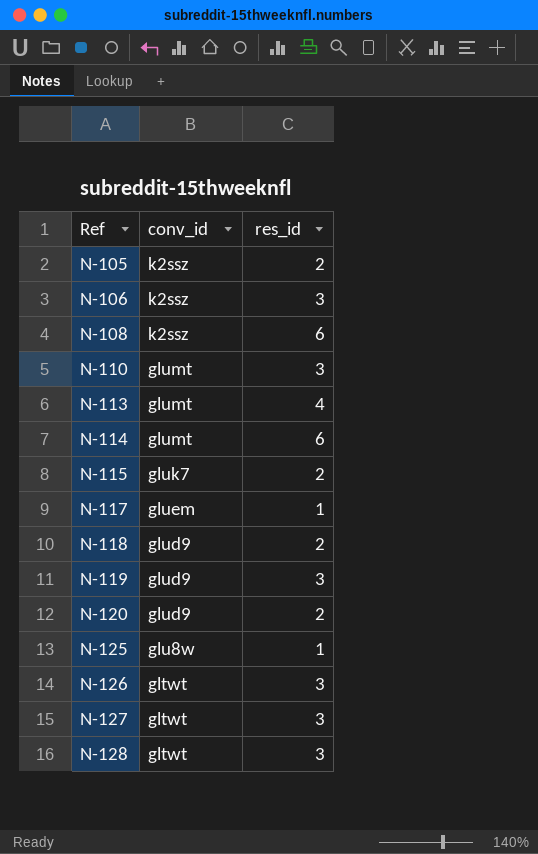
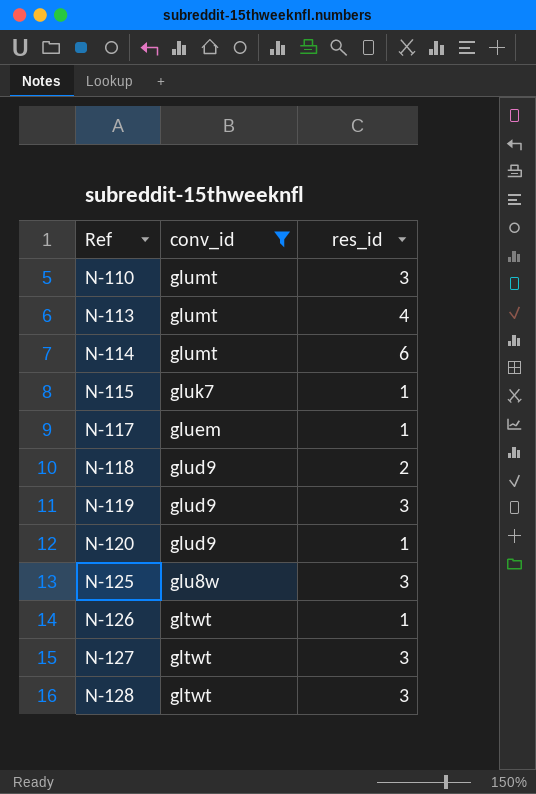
filter: none -> conv_id != k2ssz
N-115 | res_id: 2 -> 1
N-120 | res_id: 2 -> 1
N-125 | res_id: 1 -> 3
N-126 | res_id: 3 -> 1

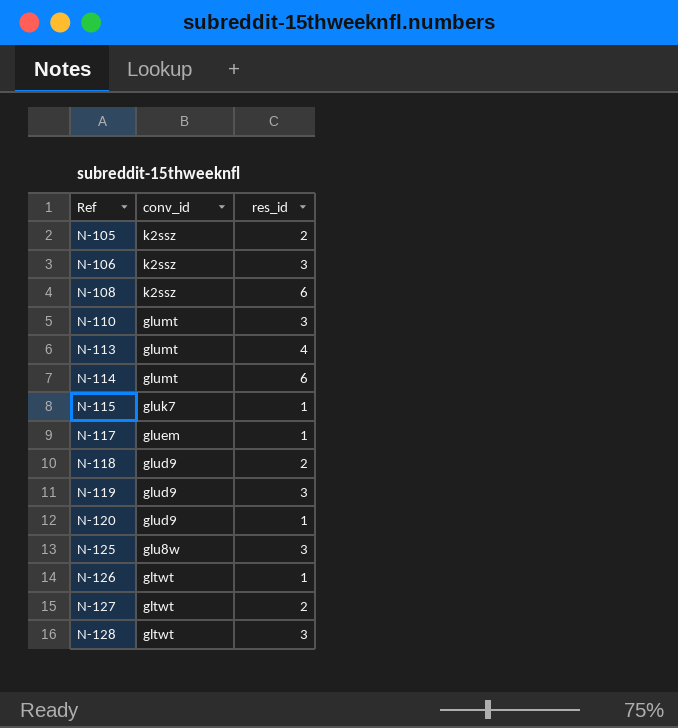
filter: conv_id != k2ssz -> none
N-127 | res_id: 3 -> 2

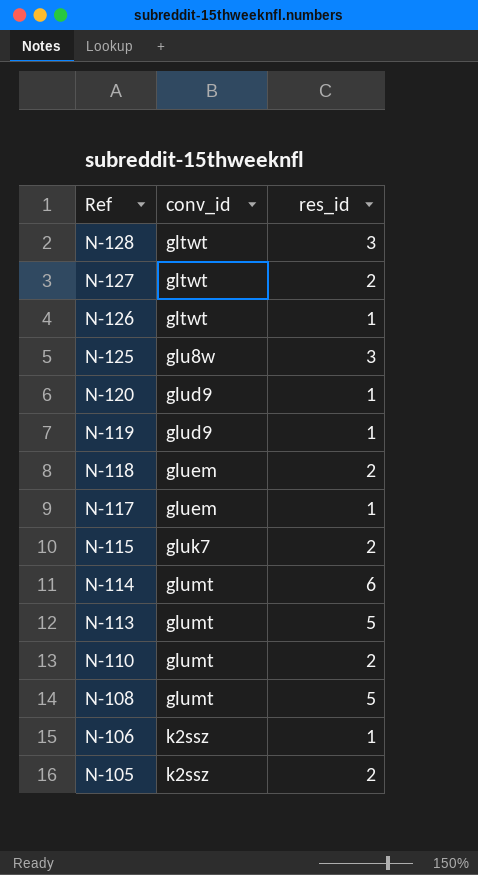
row order: Ref ascending -> Ref descending
N-119 | res_id: 3 -> 1
N-118 | conv_id: glud9 -> gluem
N-115 | res_id: 1 -> 2
N-113 | res_id: 4 -> 5
N-110 | res_id: 3 -> 2
N-108 | conv_id: k2ssz -> glumt
N-108 | res_id: 6 -> 5
N-106 | res_id: 3 -> 1

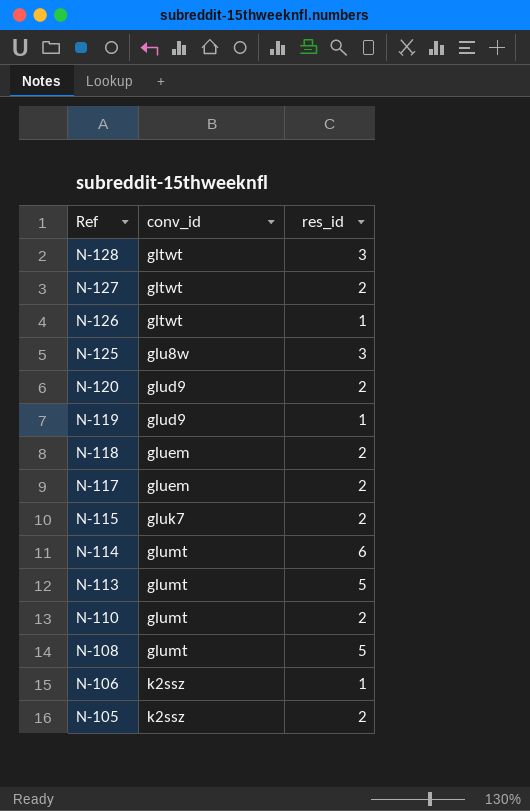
N-120 | res_id: 1 -> 2
N-117 | res_id: 1 -> 2

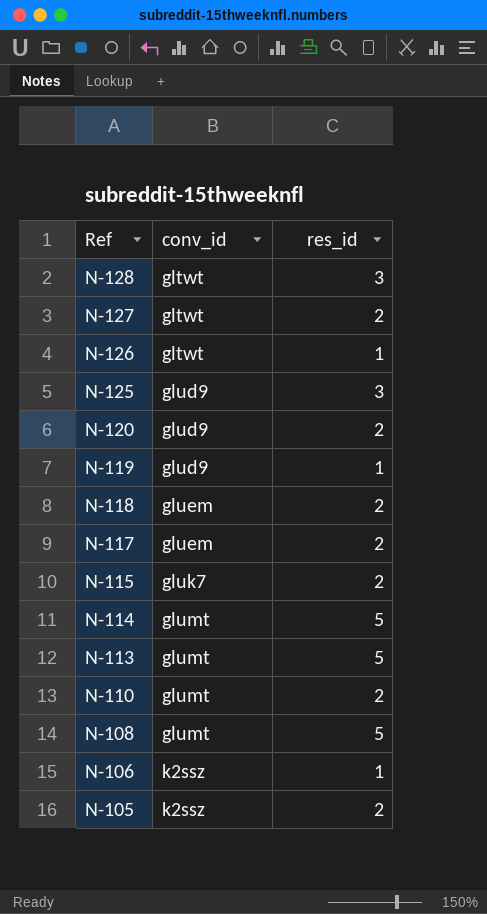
N-125 | conv_id: glu8w -> glud9
N-114 | res_id: 6 -> 5

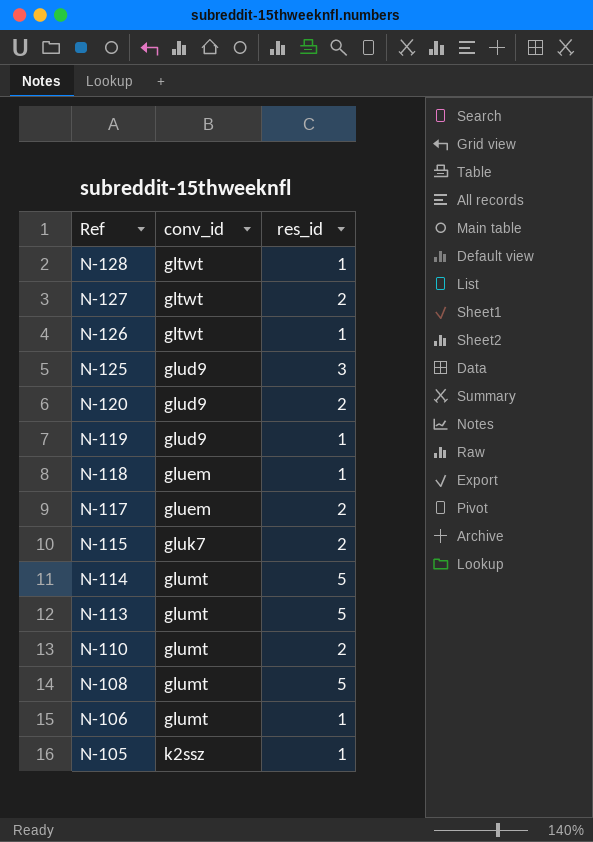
N-128 | res_id: 3 -> 1
N-118 | res_id: 2 -> 1
N-106 | conv_id: k2ssz -> glumt
N-105 | res_id: 2 -> 1

